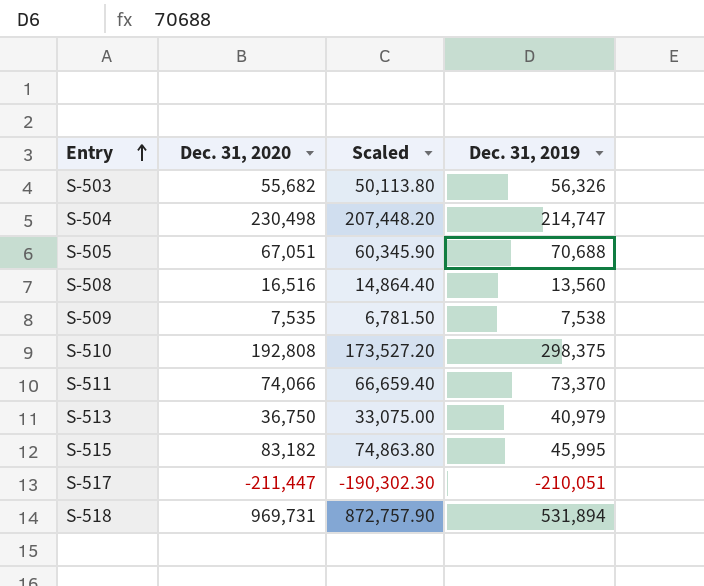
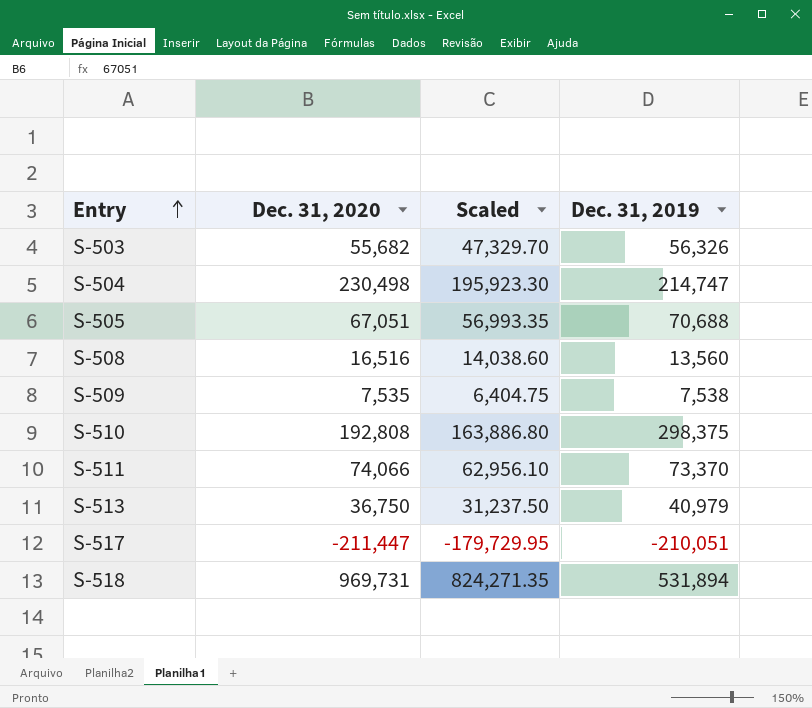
column Scaled | formula: [Dec. 31, 2020] * 0.9 -> [Dec. 31, 2020] * 0.85
row S-515: 83,182 | 74,863.80 | 45,995 -> none

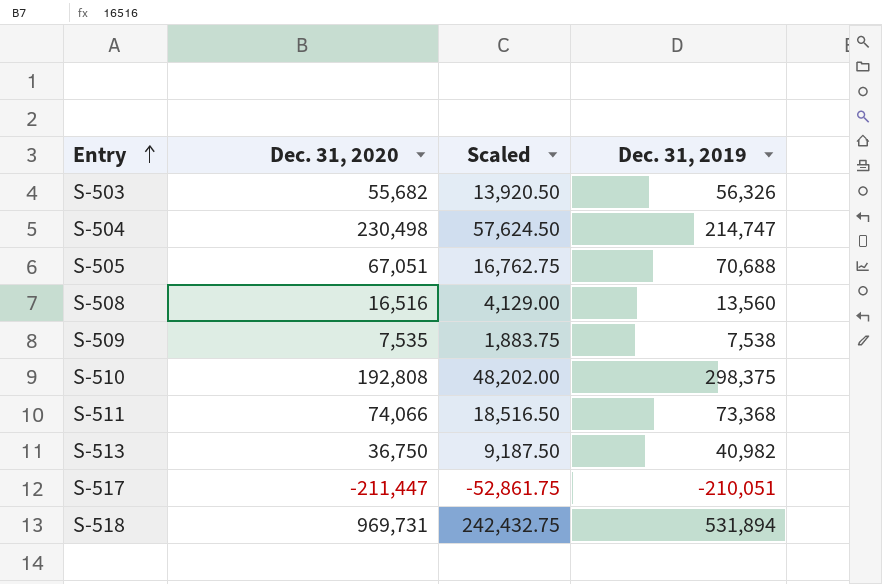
column Scaled | formula: [Dec. 31, 2020] * 0.85 -> [Dec. 31, 2020] * 0.25
S-511 | Dec. 31, 2019: 73,370 -> 73,368
S-513 | Dec. 31, 2019: 40,979 -> 40,982

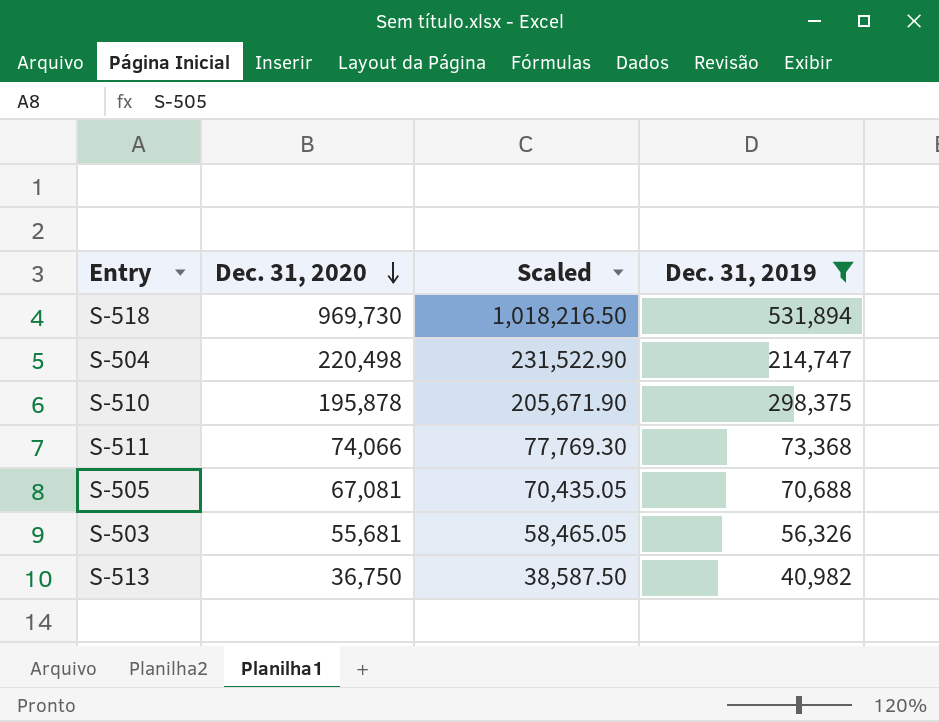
filter: none -> Dec. 31, 2019 >= 40,982
row order: Entry ascending -> Dec. 31, 2020 descending
column Scaled | formula: [Dec. 31, 2020] * 0.25 -> [Dec. 31, 2020] * 1.05
S-518 | Dec. 31, 2020: 969,731 -> 969,730
S-504 | Dec. 31, 2020: 230,498 -> 220,498
S-510 | Dec. 31, 2020: 192,808 -> 195,878
S-505 | Dec. 31, 2020: 67,051 -> 67,081
S-503 | Dec. 31, 2020: 55,682 -> 55,681

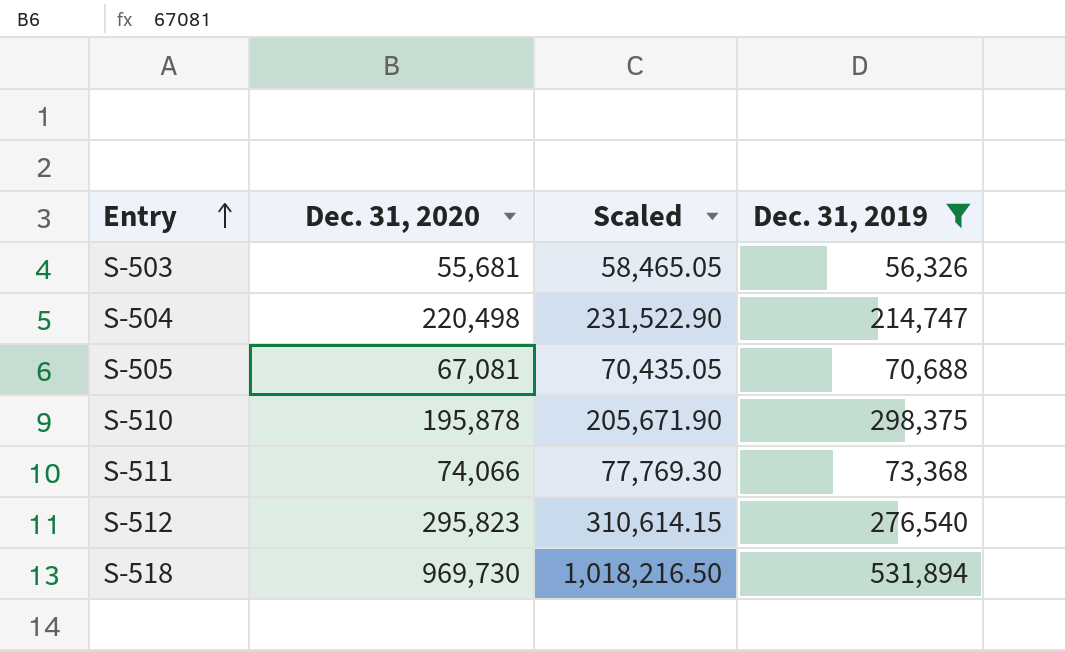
row order: Dec. 31, 2020 descending -> Entry ascending
row S-513: 36,750 | 38,587.50 | 40,982 -> none
row S-512: none -> 295,823 | 310,614.15 | 276,540

